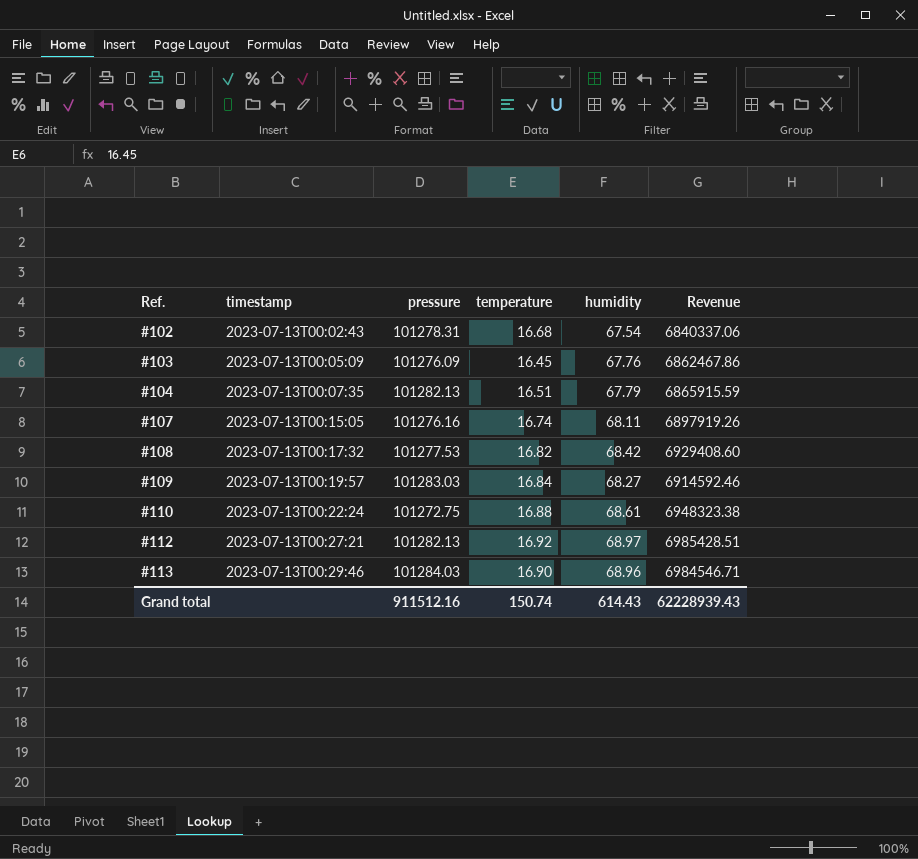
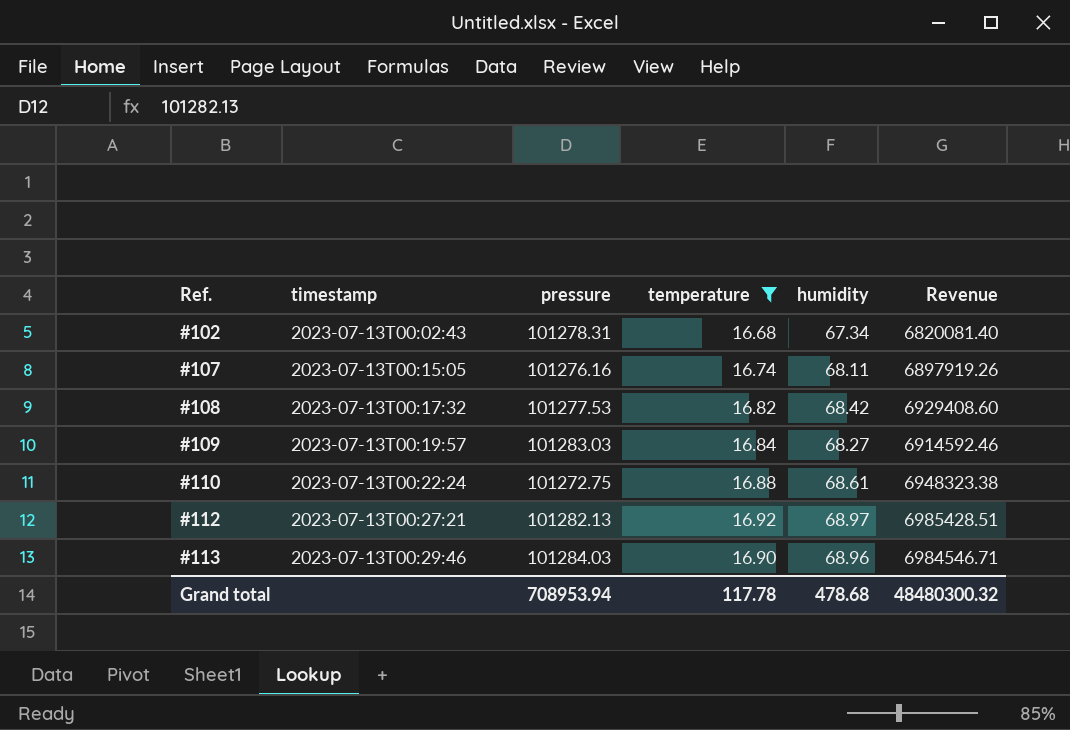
filter: none -> temperature >= 16.68
#102 | humidity: 67.54 -> 67.34
#102 | Revenue: 6840337.06 -> 6820081.40
Grand total | pressure: 911512.16 -> 708953.94
Grand total | temperature: 150.74 -> 117.78
Grand total | humidity: 614.43 -> 478.68
Grand total | Revenue: 62228939.43 -> 48480300.32

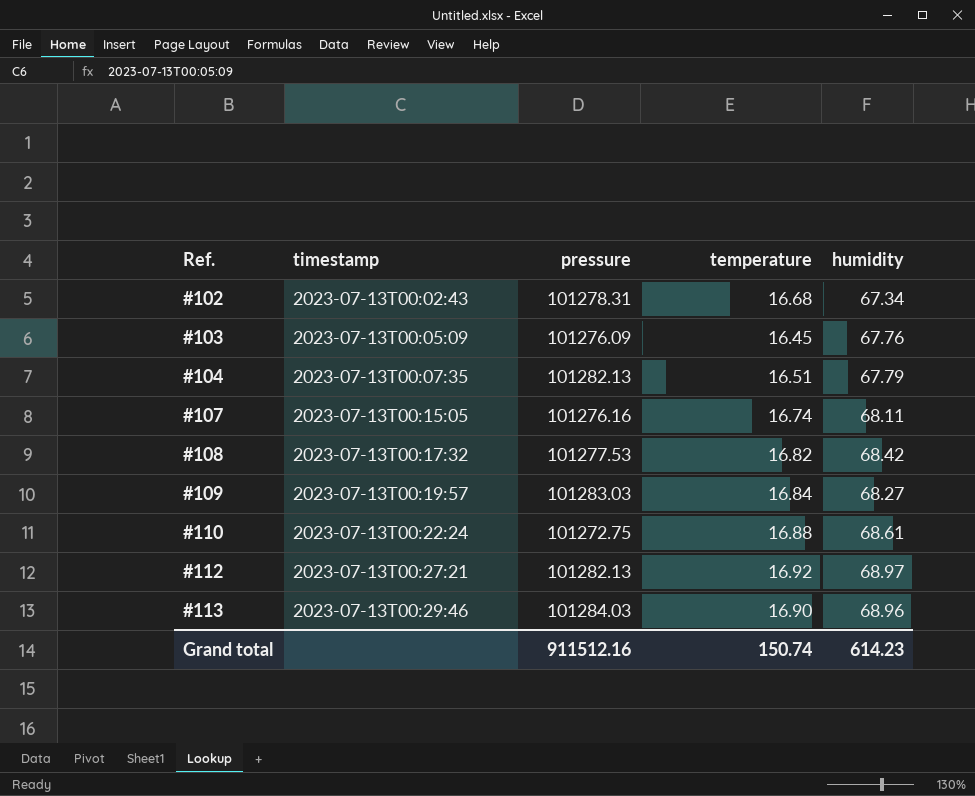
filter: temperature >= 16.68 -> none
column Revenue | formula: [pressure] * [humidity] -> none
Grand total | pressure: 708953.94 -> 911512.16
Grand total | temperature: 117.78 -> 150.74
Grand total | humidity: 478.68 -> 614.23

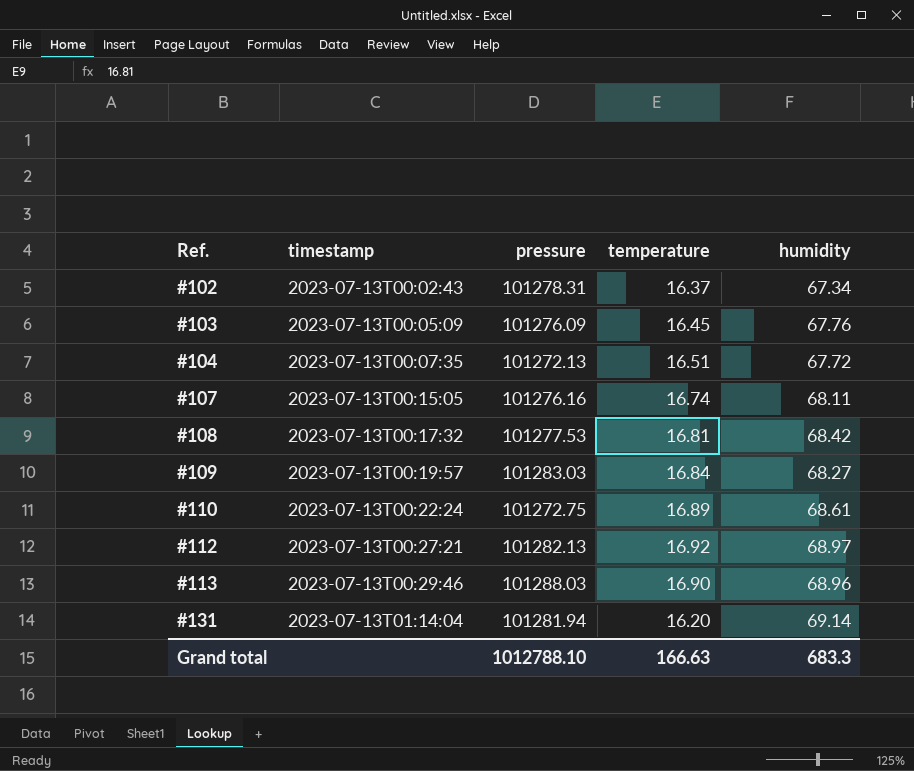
#102 | temperature: 16.68 -> 16.37
#104 | pressure: 101282.13 -> 101272.13
#104 | humidity: 67.79 -> 67.72
#108 | temperature: 16.82 -> 16.81
#110 | temperature: 16.88 -> 16.89
#113 | pressure: 101284.03 -> 101288.03
row #131: none -> 2023-07-13T01:14:04 | 101281.94 | 16.20 | 69.14
Grand total | pressure: 911512.16 -> 1012788.10
Grand total | temperature: 150.74 -> 166.63
Grand total | humidity: 614.23 -> 683.3

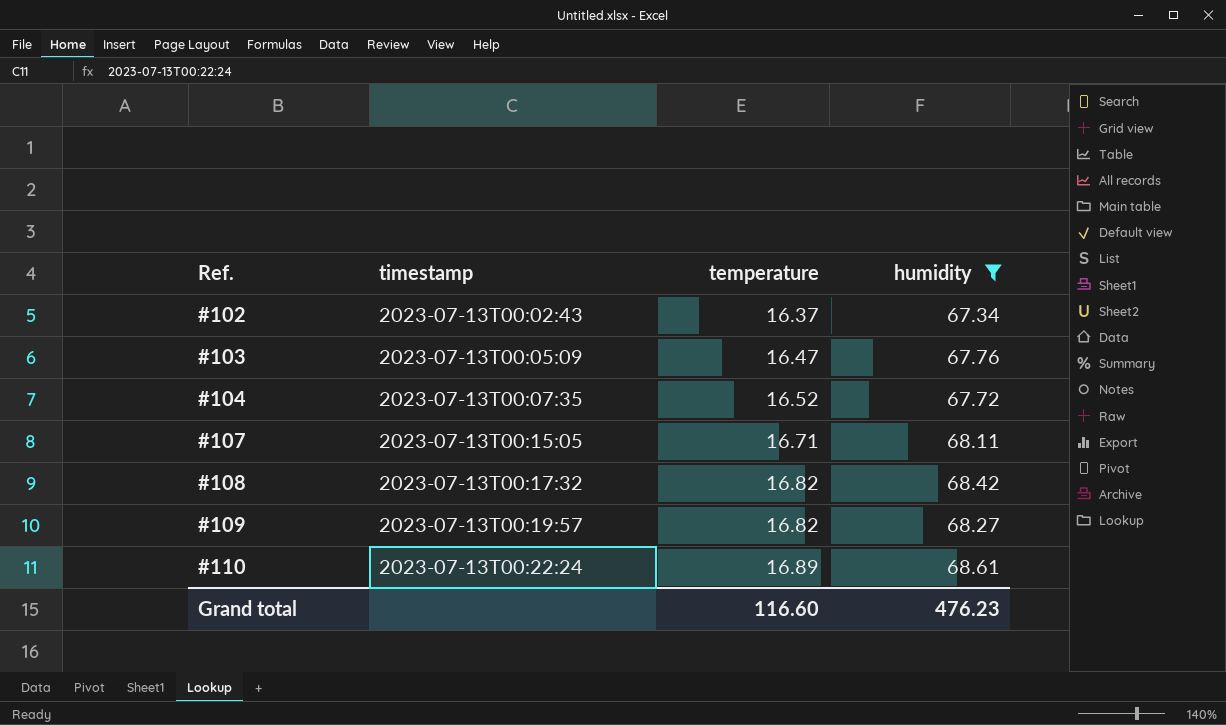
filter: none -> humidity <= 68.61
column pressure | position: 3 -> none
#103 | temperature: 16.45 -> 16.47
#104 | temperature: 16.51 -> 16.52
#107 | temperature: 16.74 -> 16.71
#108 | temperature: 16.81 -> 16.82
#109 | temperature: 16.84 -> 16.82
Grand total | temperature: 166.63 -> 116.60
Grand total | humidity: 683.3 -> 476.23

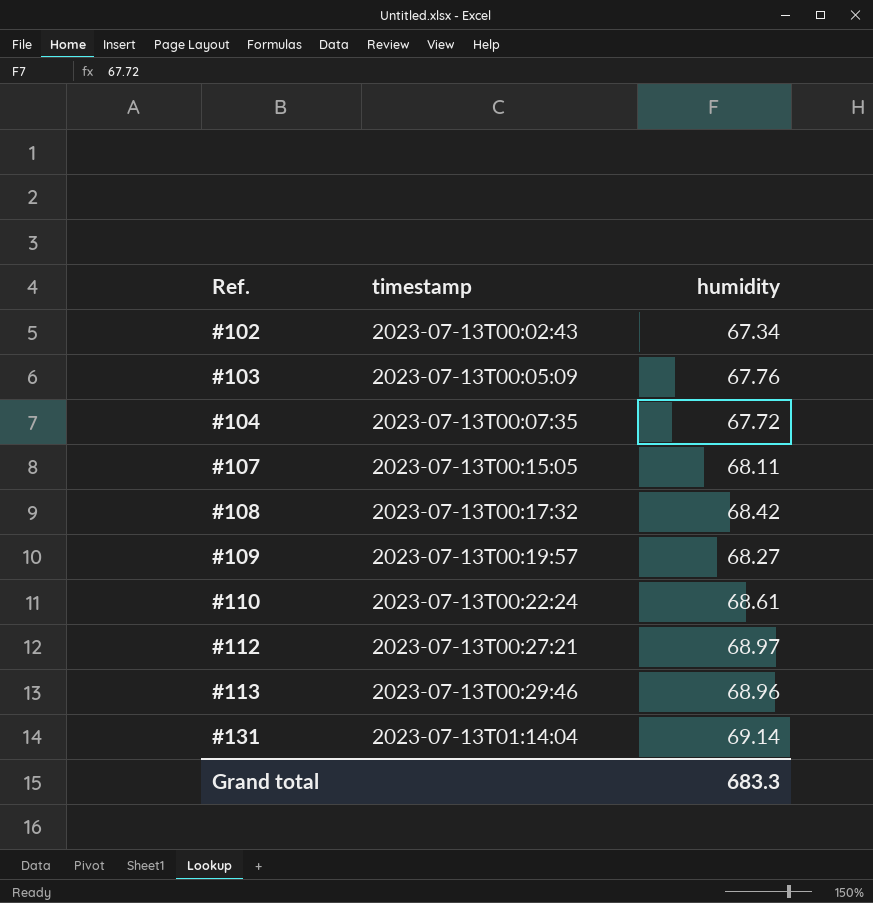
filter: humidity <= 68.61 -> none
column temperature | position: 3 -> none
Grand total | humidity: 476.23 -> 683.3

